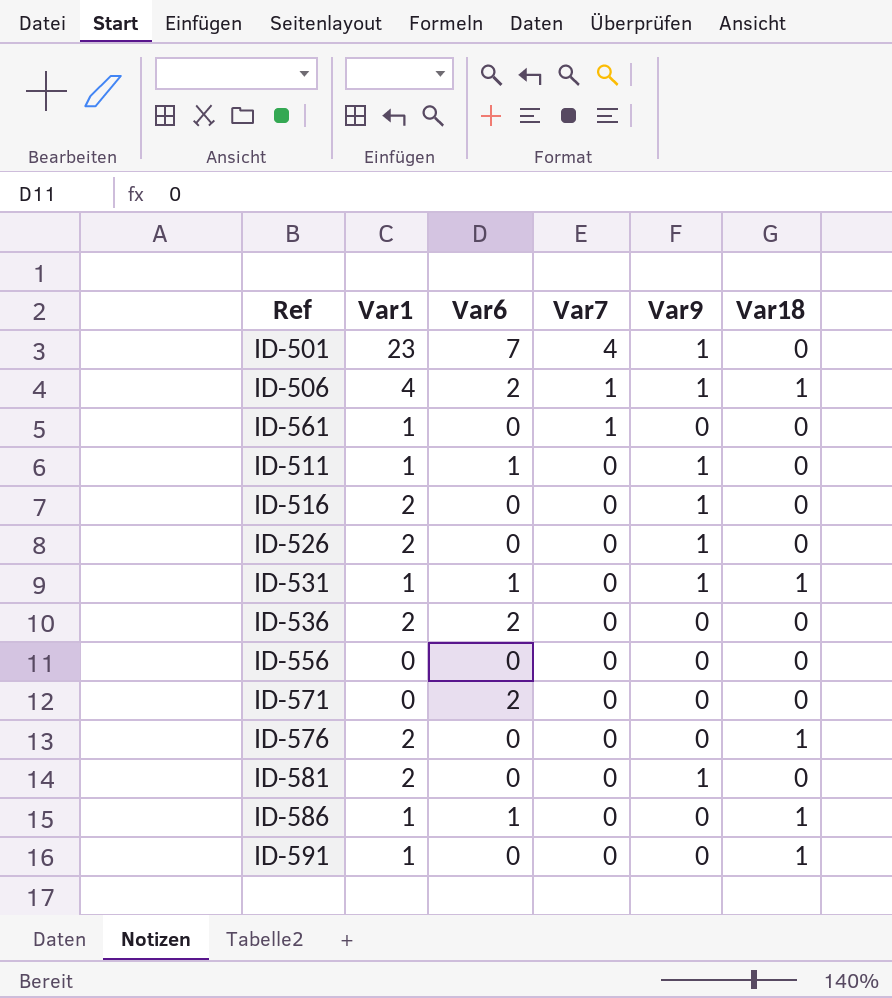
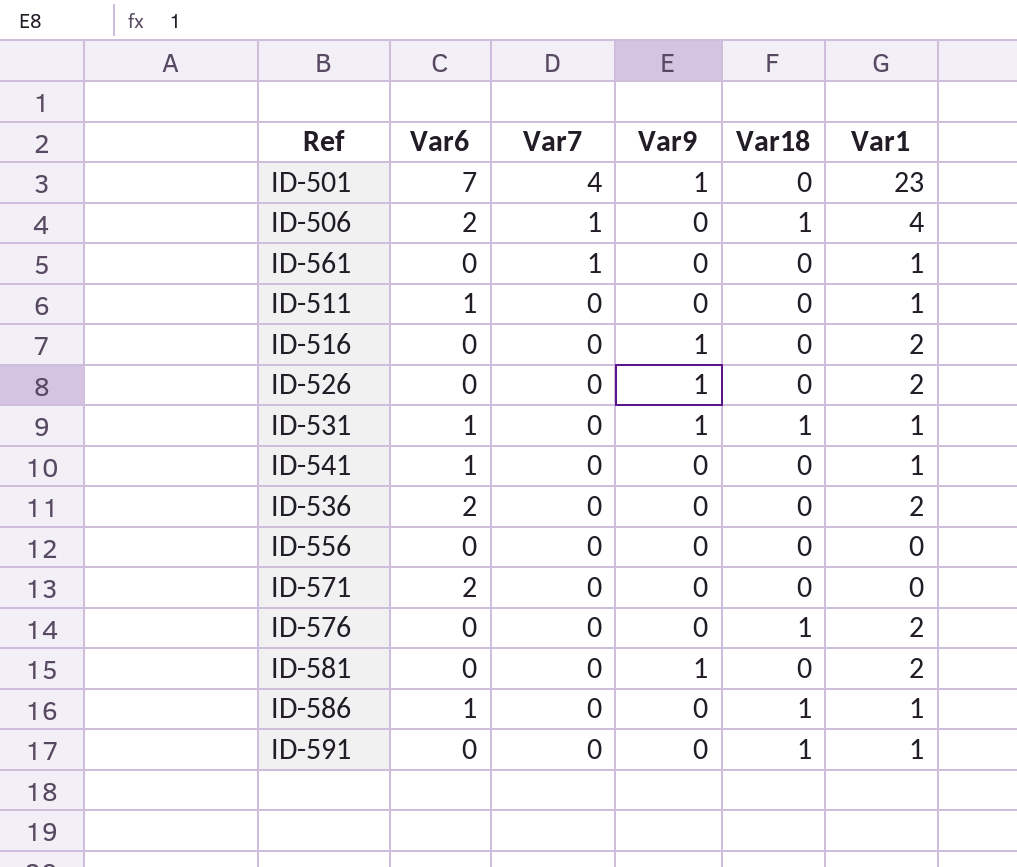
column Var1 | position: 2 -> 6
ID-506 | Var9: 1 -> 0
ID-511 | Var9: 1 -> 0
row ID-541: none -> 1 | 0 | 0 | 0 | 1

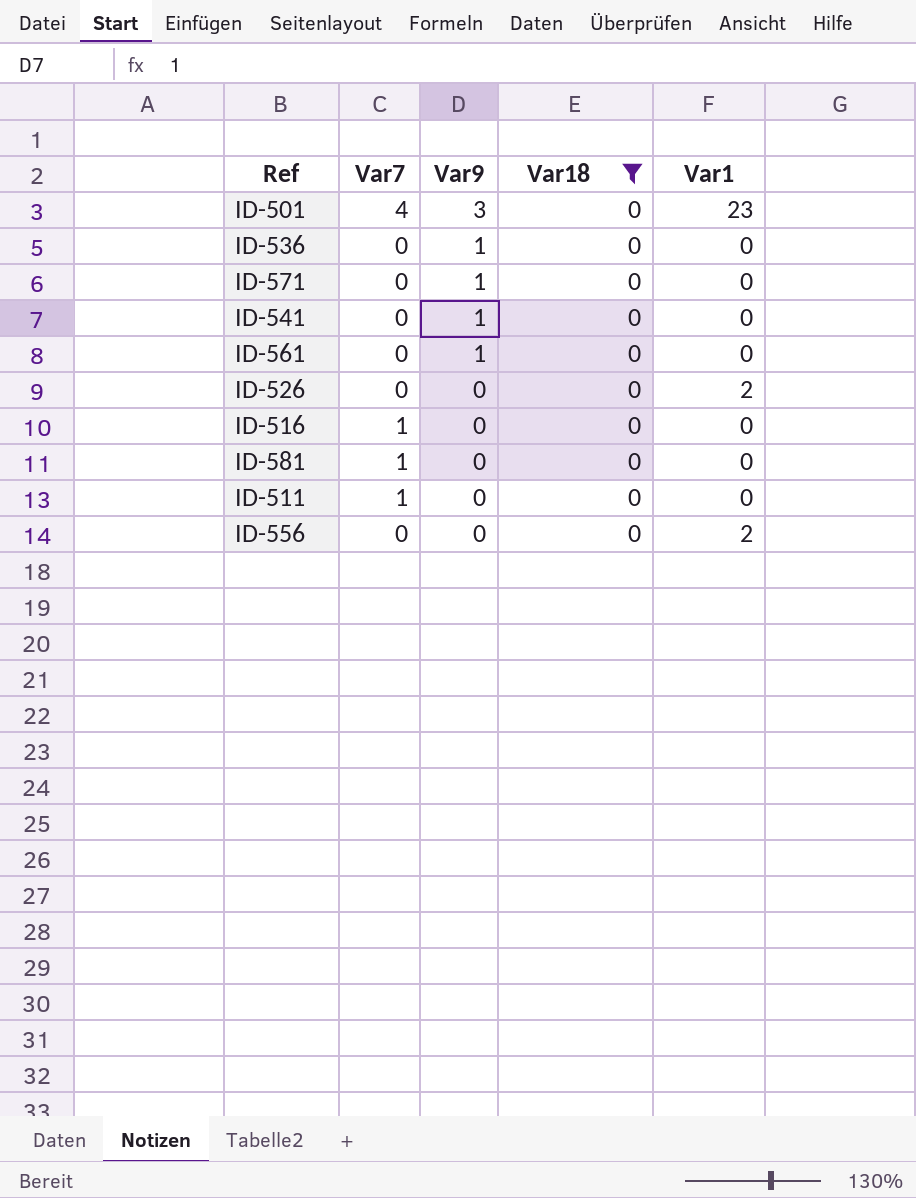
filter: none -> Var18 = 0
row order: Var7 descending -> Var9 descending
column Var6 | position: 2 -> none
ID-501 | Var9: 1 -> 3
ID-536 | Var9: 0 -> 1
ID-536 | Var1: 2 -> 0
ID-571 | Var9: 0 -> 1
ID-541 | Var9: 0 -> 1
ID-541 | Var1: 1 -> 0
ID-561 | Var7: 1 -> 0
ID-561 | Var9: 0 -> 1
ID-561 | Var1: 1 -> 0
ID-526 | Var9: 1 -> 0
ID-516 | Var7: 0 -> 1
ID-516 | Var9: 1 -> 0
ID-516 | Var1: 2 -> 0
ID-581 | Var7: 0 -> 1
ID-581 | Var9: 1 -> 0
ID-581 | Var1: 2 -> 0
ID-511 | Var7: 0 -> 1
ID-511 | Var1: 1 -> 0
ID-556 | Var1: 0 -> 2

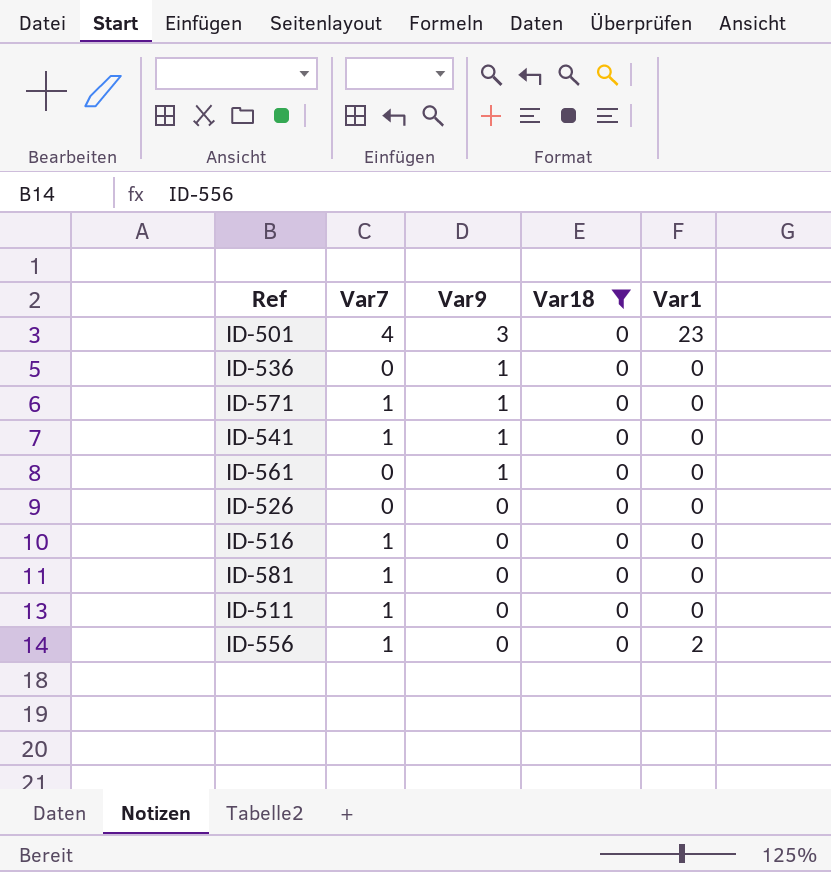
ID-571 | Var7: 0 -> 1
ID-541 | Var7: 0 -> 1
ID-526 | Var1: 2 -> 0
ID-556 | Var7: 0 -> 1

